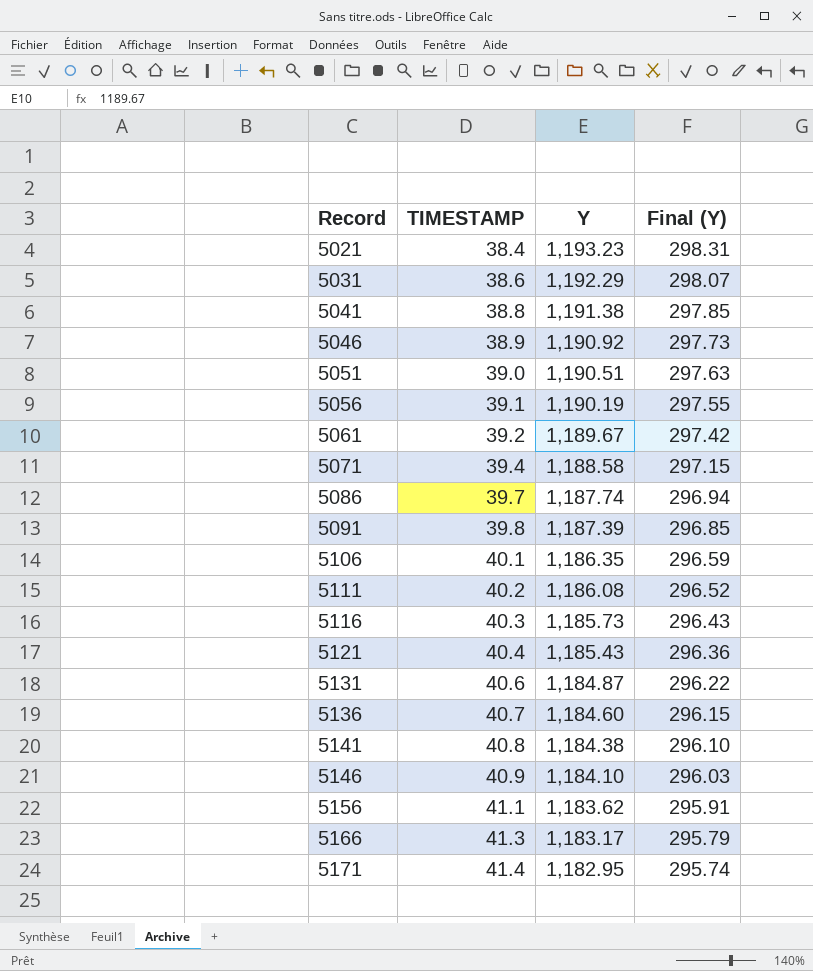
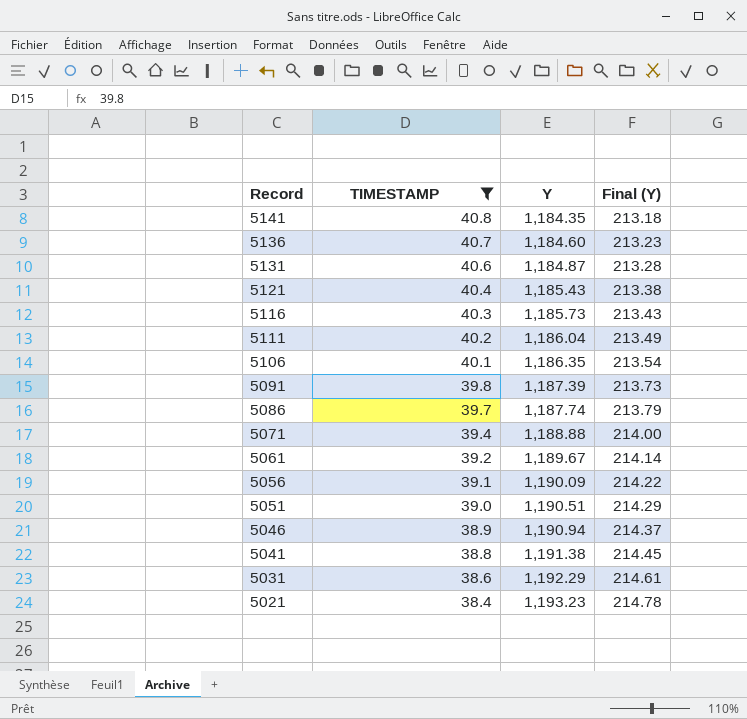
filter: none -> TIMESTAMP <= 40.8
row order: Record ascending -> Record descending
column Final (Y) | formula: [Y] * 0.25 -> [Y] * 0.18
5141 | Y: 1,184.38 -> 1,184.35
5111 | Y: 1,186.08 -> 1,186.04
5071 | Y: 1,188.58 -> 1,188.88
5056 | Y: 1,190.19 -> 1,190.09
5046 | Y: 1,190.92 -> 1,190.94

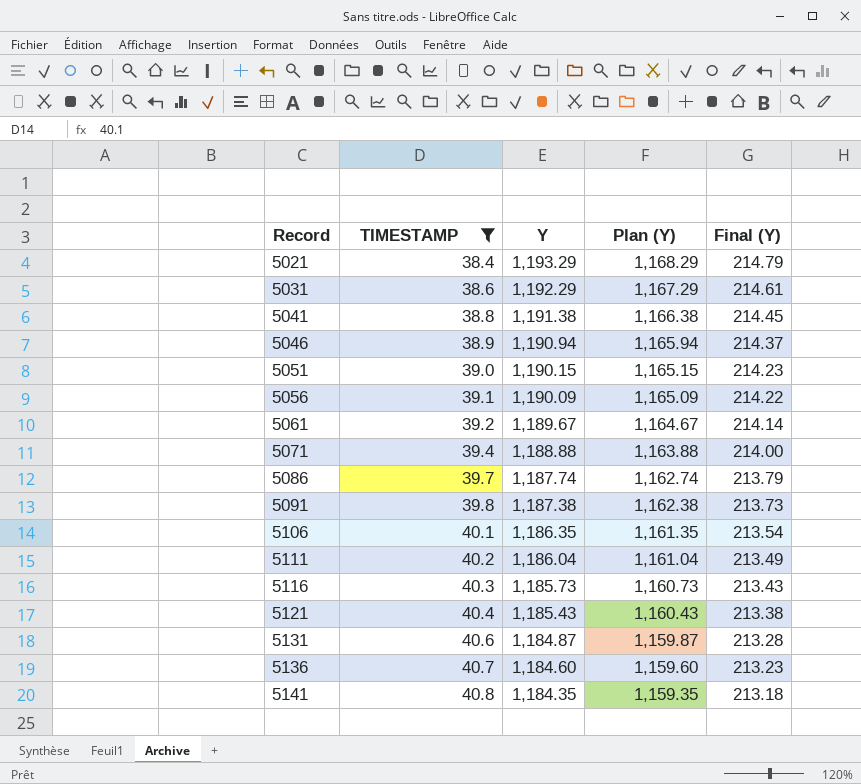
row order: Record descending -> Record ascending
column Plan (Y) | formula: none -> [Y] - 25
5021 | Y: 1,193.23 -> 1,193.29
5021 | Final (Y): 214.78 -> 214.79
5051 | Y: 1,190.51 -> 1,190.15
5051 | Final (Y): 214.29 -> 214.23
5091 | Y: 1,187.39 -> 1,187.38

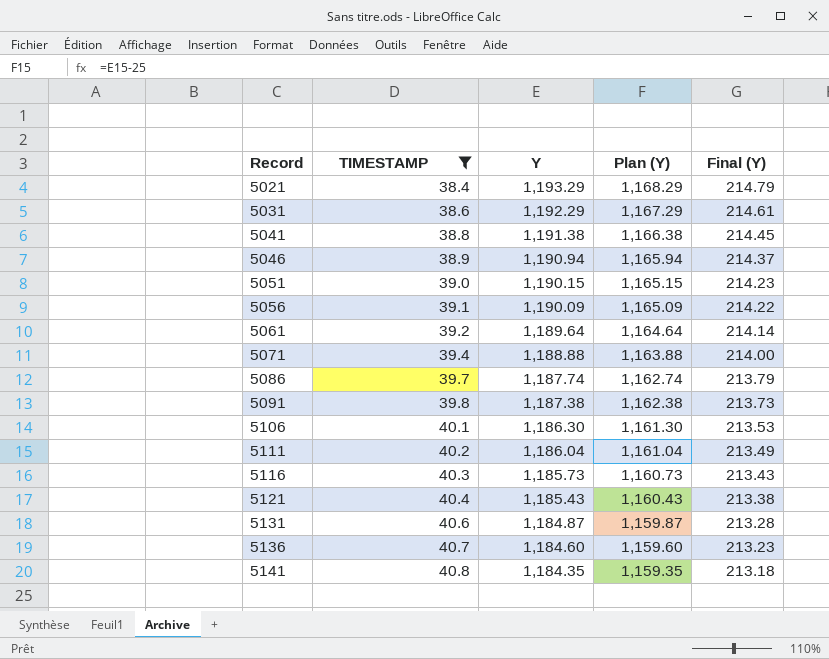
5061 | Y: 1,189.67 -> 1,189.64
5061 | Plan (Y): 1,164.67 -> 1,164.64
5106 | Y: 1,186.35 -> 1,186.30
5106 | Plan (Y): 1,161.35 -> 1,161.30
5106 | Final (Y): 213.54 -> 213.53

